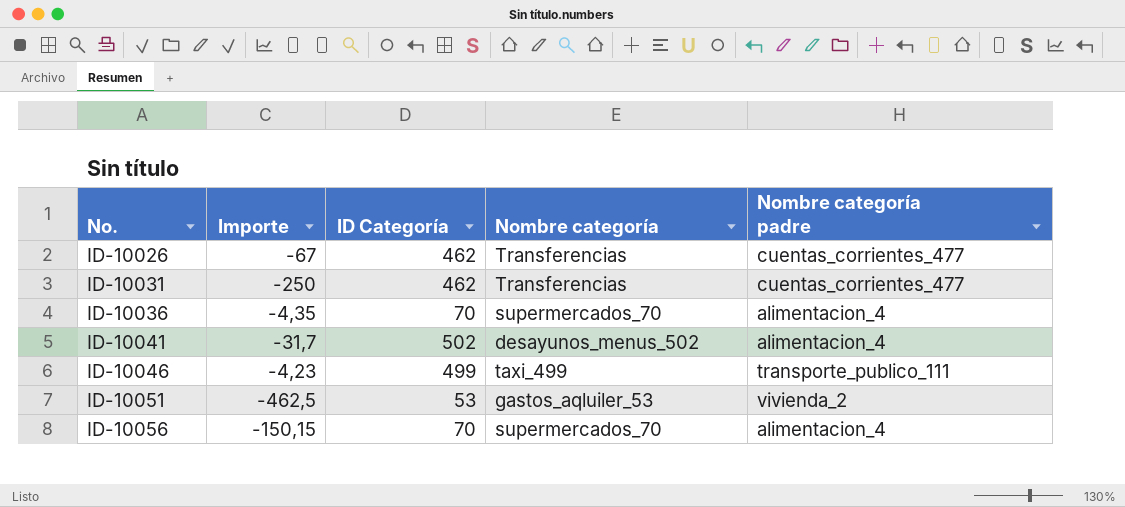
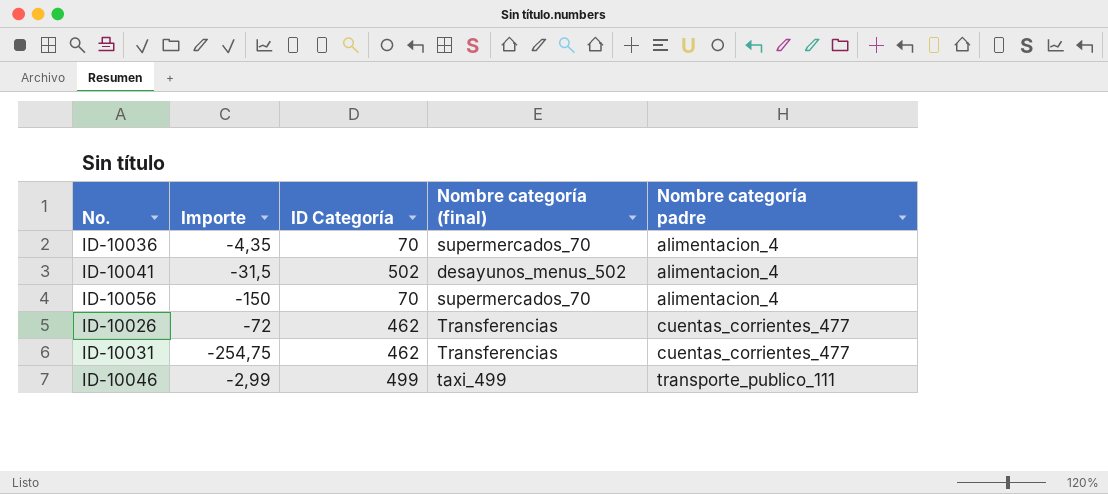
row order: No. ascending -> Nombre categoría padre ascending
column name: Nombre categoría -> Nombre categoría (final)
row ID-10051: -462,5 | 53 | gastos_aqluiler_53 | vivienda_2 -> none
ID-10041 | Importe: -31,7 -> -31,5
ID-10056 | Importe: -150,15 -> -150
ID-10026 | Importe: -67 -> -72
ID-10031 | Importe: -250 -> -254,75
ID-10046 | Importe: -4,23 -> -2,99

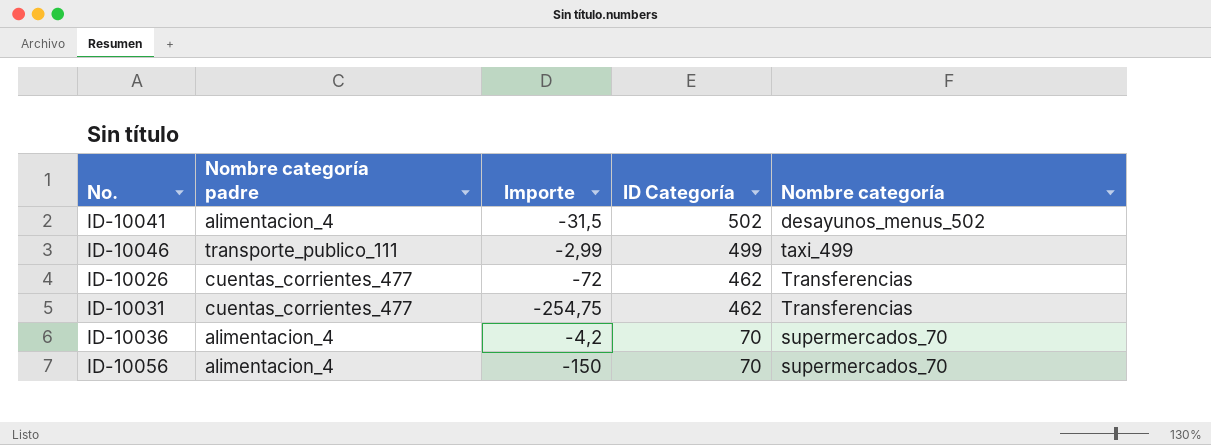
row order: Nombre categoría padre ascending -> ID Categoría descending
column Nombre categoría padre | position: 5 -> 2
column name: Nombre categoría (final) -> Nombre categoría
ID-10036 | Importe: -4,35 -> -4,2

